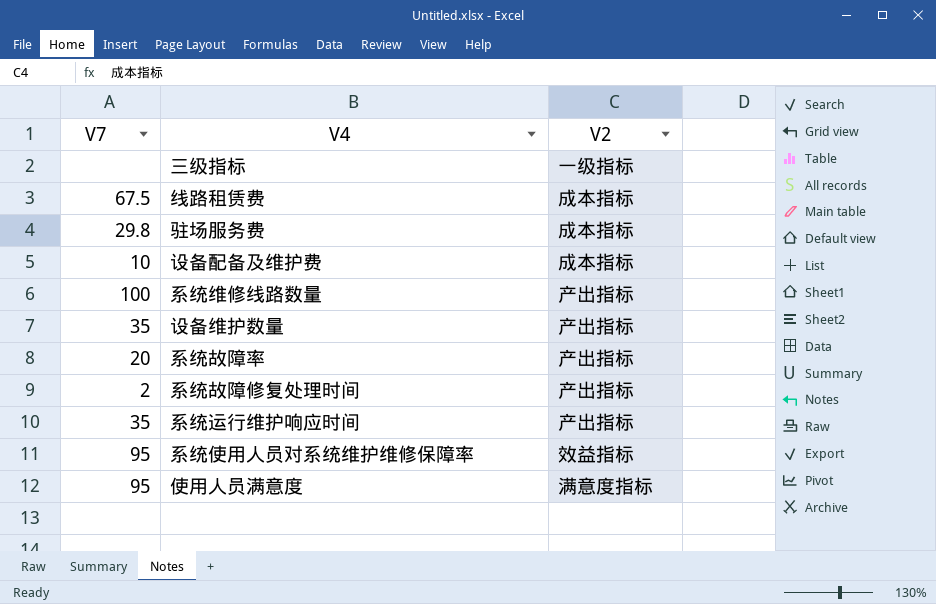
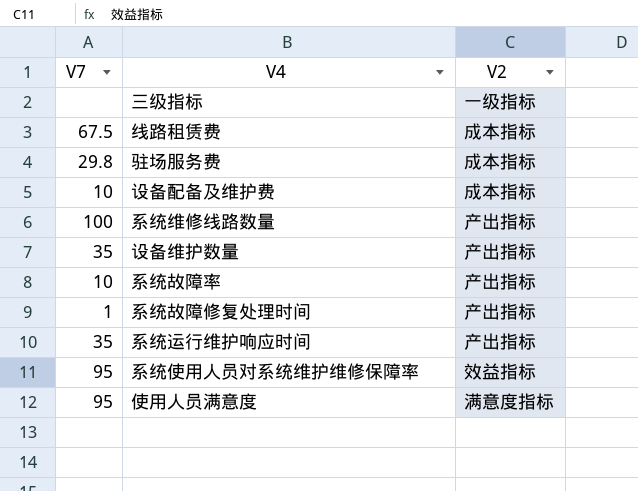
系统故障率 | V7: 20 -> 10
系统故障修复处理时间 | V7: 2 -> 1

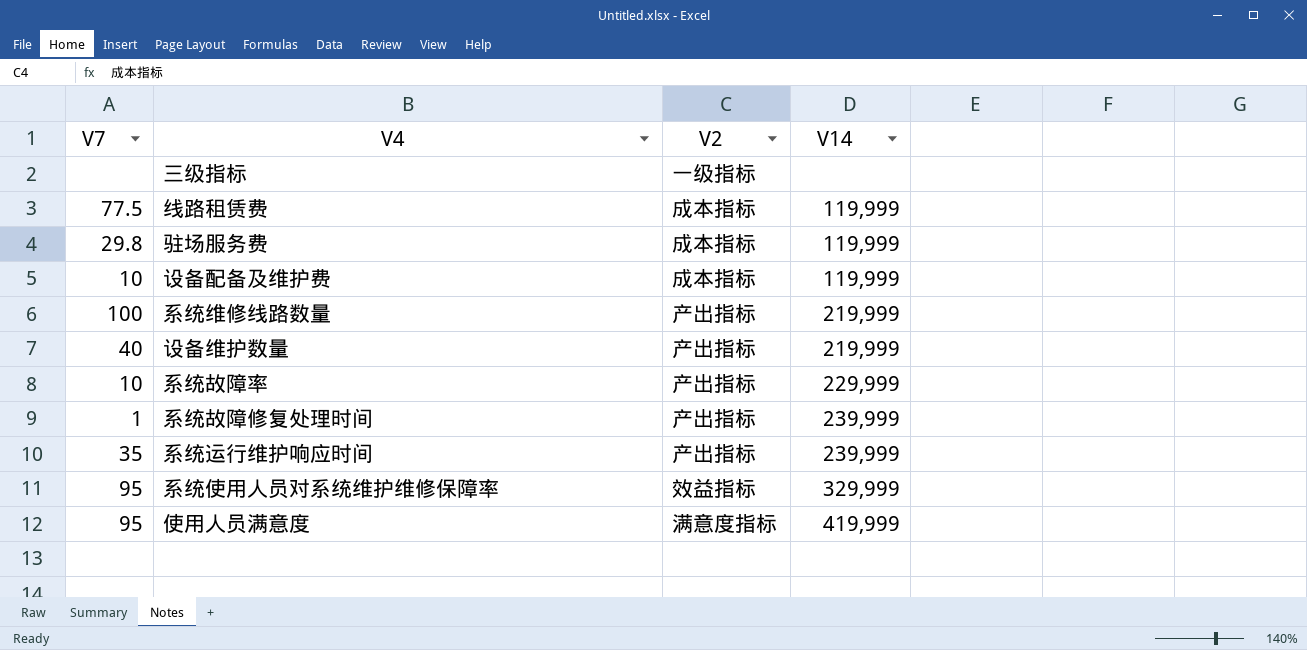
column V14 | position: none -> 4
线路租赁费 | V7: 67.5 -> 77.5
设备维护数量 | V7: 35 -> 40

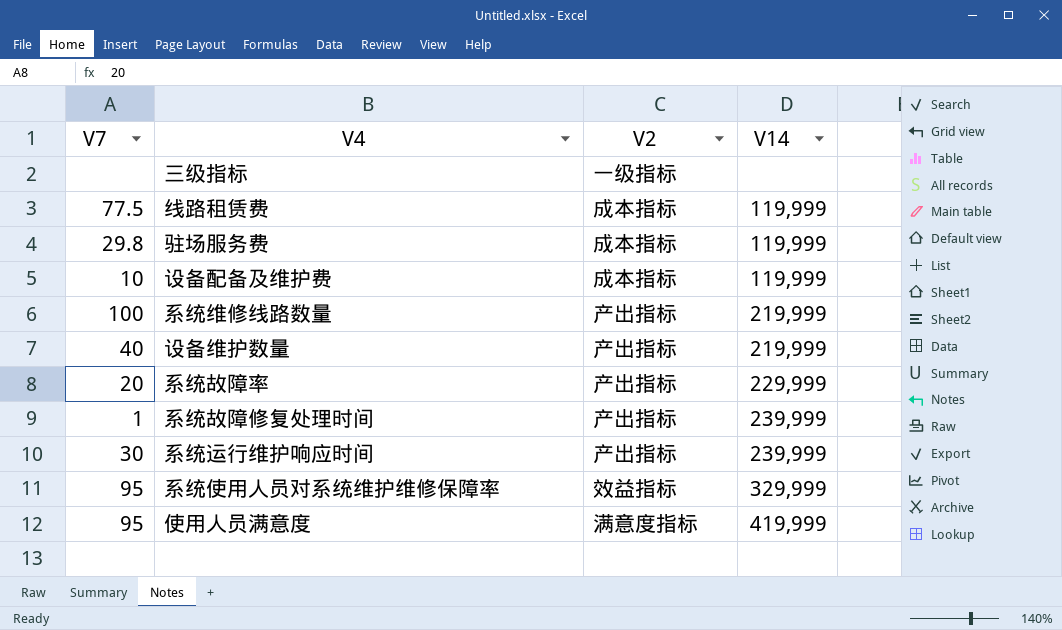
系统故障率 | V7: 10 -> 20
系统运行维护响应时间 | V7: 35 -> 30

